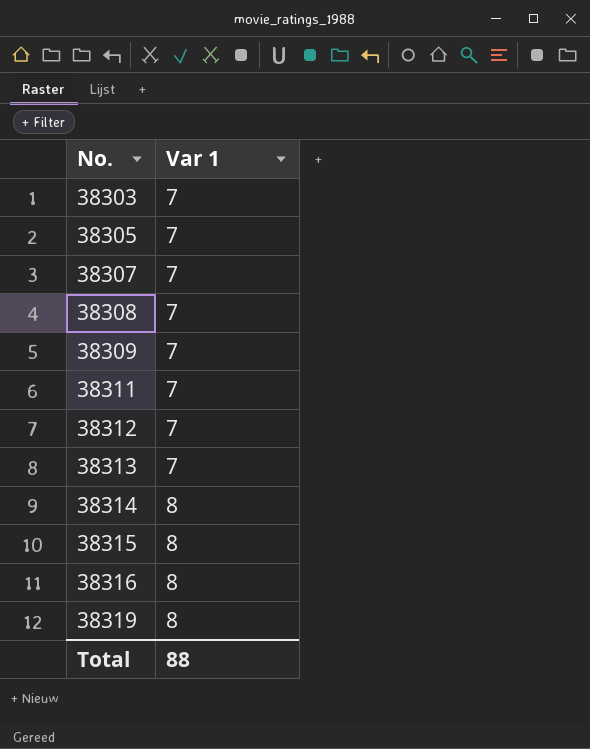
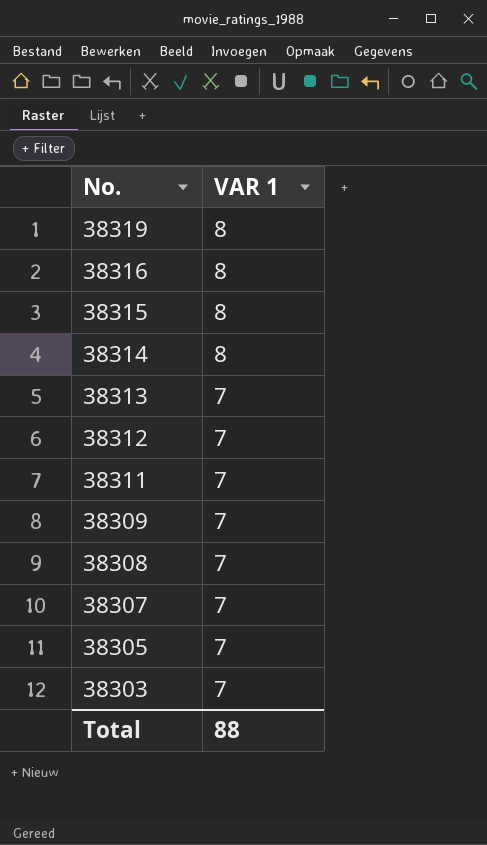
row order: No. ascending -> No. descending
column name: Var 1 -> VAR 1

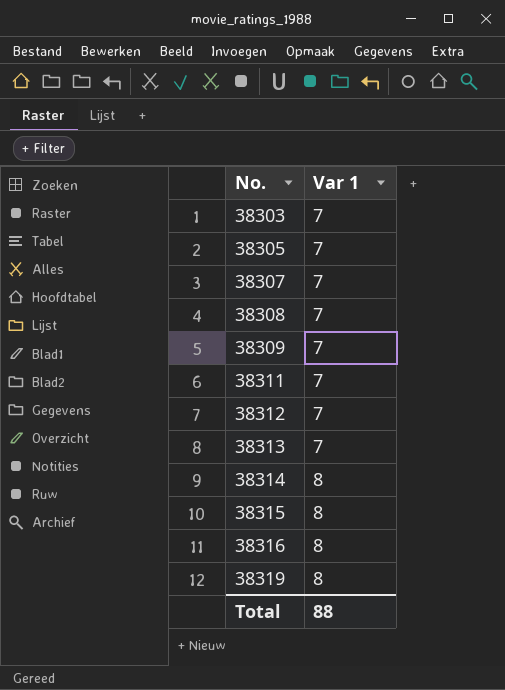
row order: No. descending -> No. ascending
column name: VAR 1 -> Var 1

